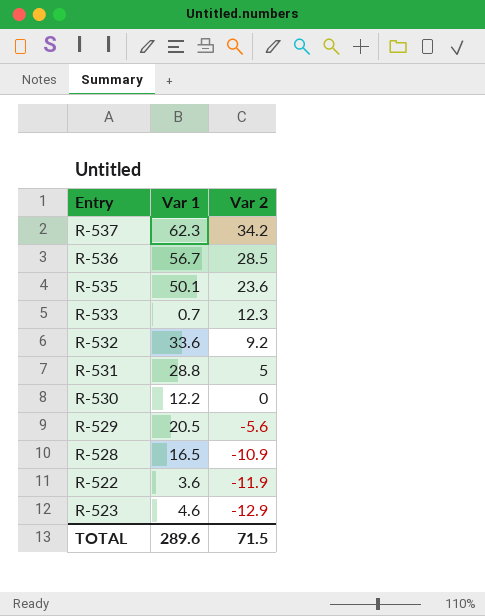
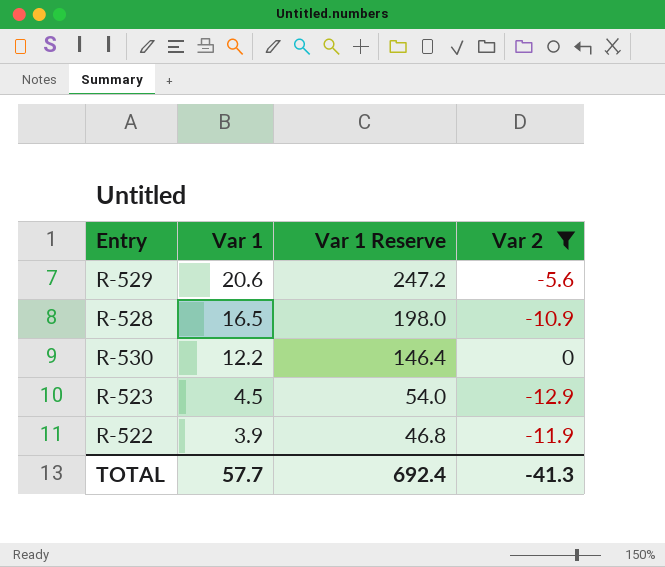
filter: none -> Var 2 <= 0
row order: Var 2 descending -> Var 1 descending
column Var 1 Reserve | formula: none -> [Var 1] * 12
R-529 | Var 1: 20.5 -> 20.6
R-523 | Var 1: 4.6 -> 4.5
R-522 | Var 1: 3.6 -> 3.9
TOTAL | Var 1: 289.6 -> 57.7
TOTAL | Var 2: 71.5 -> -41.3

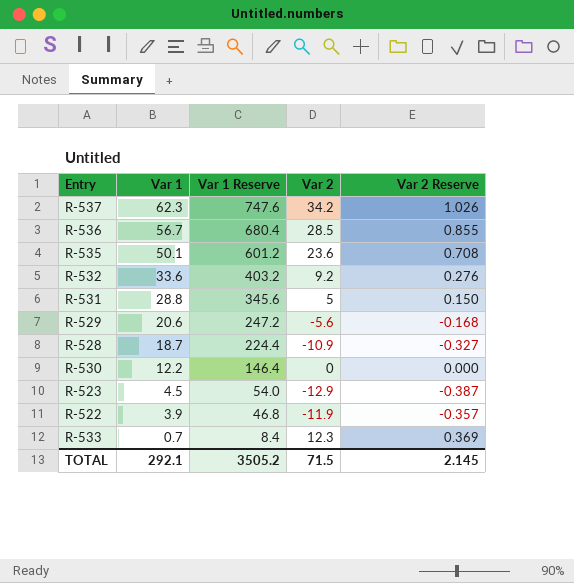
filter: Var 2 <= 0 -> none
column Var 2 Reserve | formula: none -> [Var 2] * 0.03
R-528 | Var 1: 16.5 -> 18.7
R-528 | Var 1 Reserve: 198.0 -> 224.4
TOTAL | Var 1: 57.7 -> 292.1
TOTAL | Var 1 Reserve: 692.4 -> 3505.2
TOTAL | Var 2: -41.3 -> 71.5

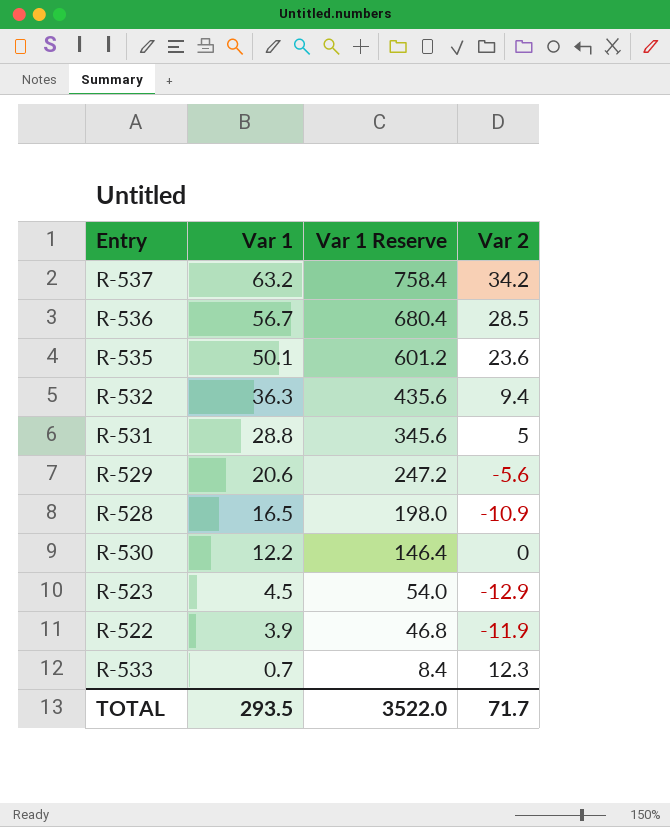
column Var 2 Reserve | formula: [Var 2] * 0.03 -> none
R-537 | Var 1: 62.3 -> 63.2
R-537 | Var 1 Reserve: 747.6 -> 758.4
R-532 | Var 1: 33.6 -> 36.3
R-532 | Var 1 Reserve: 403.2 -> 435.6
R-532 | Var 2: 9.2 -> 9.4
R-528 | Var 1: 18.7 -> 16.5
R-528 | Var 1 Reserve: 224.4 -> 198.0
TOTAL | Var 1: 292.1 -> 293.5
TOTAL | Var 1 Reserve: 3505.2 -> 3522.0
TOTAL | Var 2: 71.5 -> 71.7

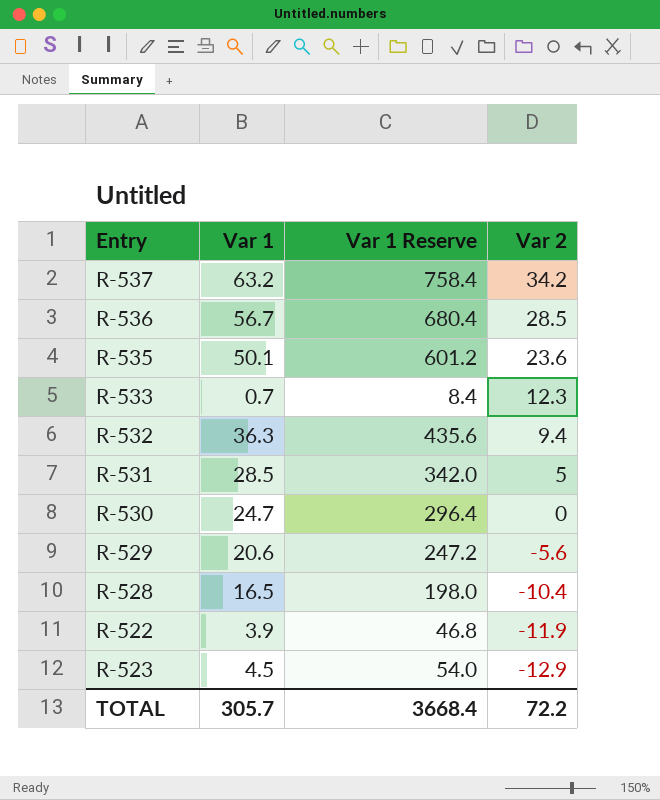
row order: Var 1 descending -> Var 2 descending
R-531 | Var 1: 28.8 -> 28.5
R-531 | Var 1 Reserve: 345.6 -> 342.0
R-530 | Var 1: 12.2 -> 24.7
R-530 | Var 1 Reserve: 146.4 -> 296.4
R-528 | Var 2: -10.9 -> -10.4
TOTAL | Var 1: 293.5 -> 305.7
TOTAL | Var 1 Reserve: 3522.0 -> 3668.4
TOTAL | Var 2: 71.7 -> 72.2

